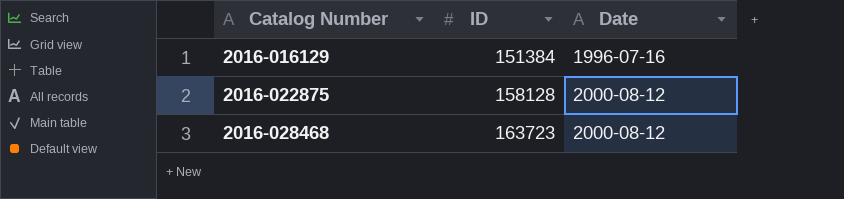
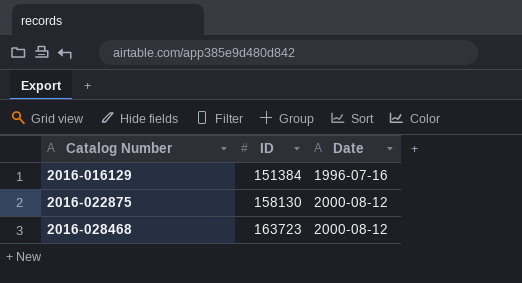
2016-022875 | ID: 158128 -> 158130

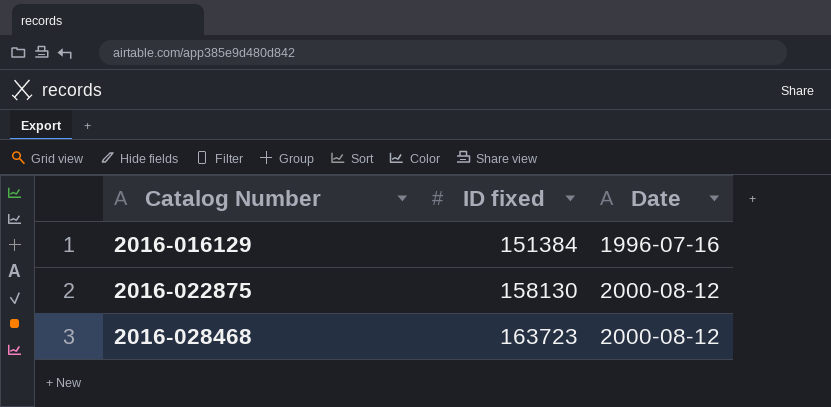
column name: ID -> ID fixed

